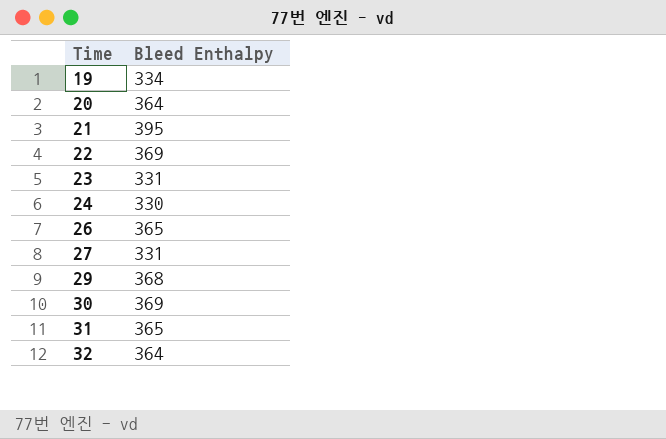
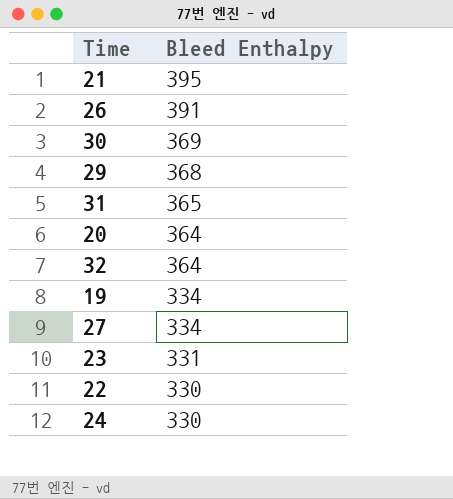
row order: Time ascending -> Bleed Enthalpy descending
26 | Bleed Enthalpy: 365 -> 391
27 | Bleed Enthalpy: 331 -> 334
22 | Bleed Enthalpy: 369 -> 330

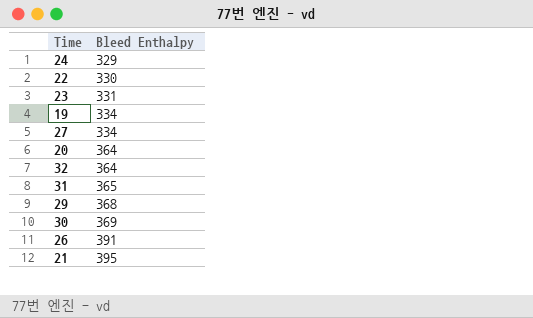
row order: Bleed Enthalpy descending -> Bleed Enthalpy ascending
24 | Bleed Enthalpy: 330 -> 329

